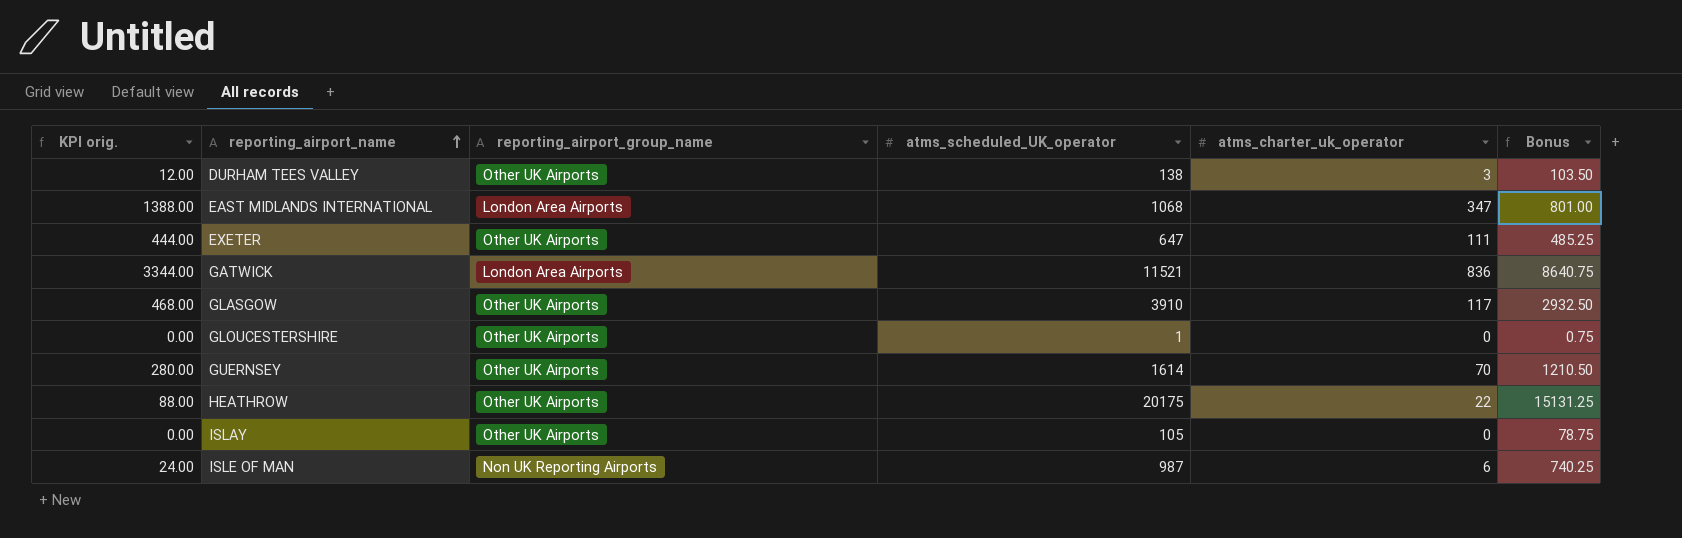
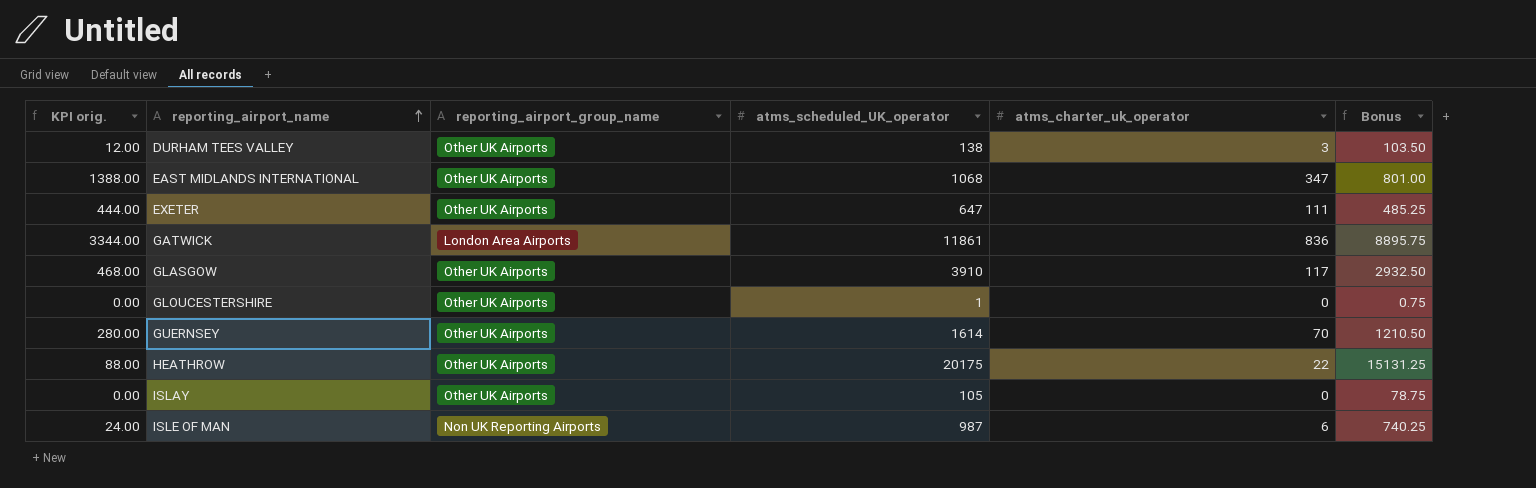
EAST MIDLANDS INTERNATIONAL | reporting_airport_group_name: London Area Airports -> Other UK Airports
GATWICK | atms_scheduled_UK_operator: 11521 -> 11861
GATWICK | Bonus: 8640.75 -> 8895.75

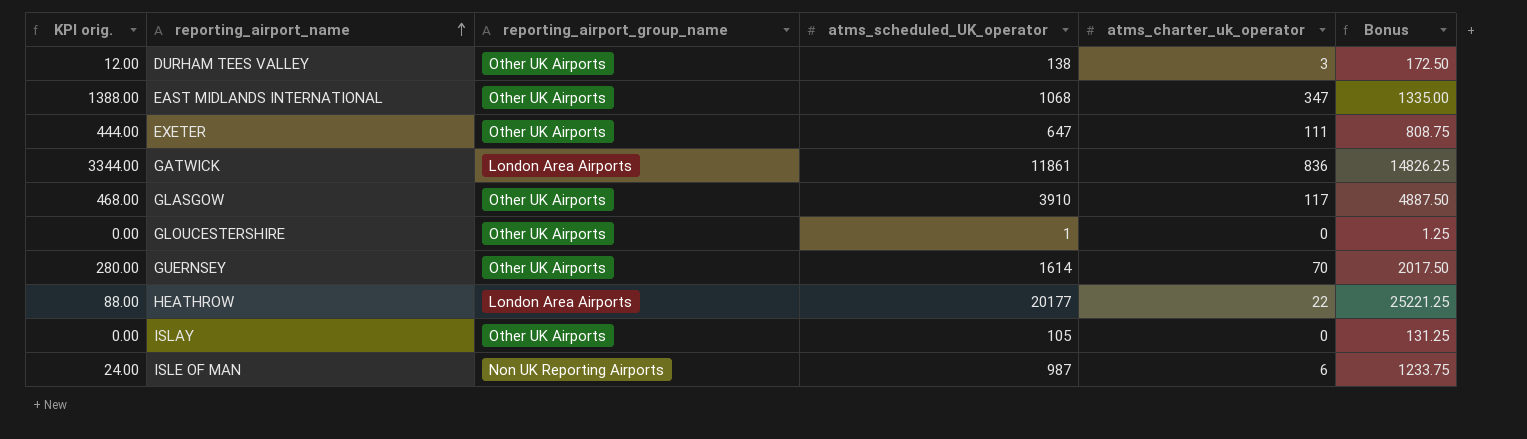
column Bonus | formula: [atms_scheduled_UK_operator] * 0.75 -> [atms_scheduled_UK_operator] * 1.25
HEATHROW | reporting_airport_group_name: Other UK Airports -> London Area Airports
HEATHROW | atms_scheduled_UK_operator: 20175 -> 20177

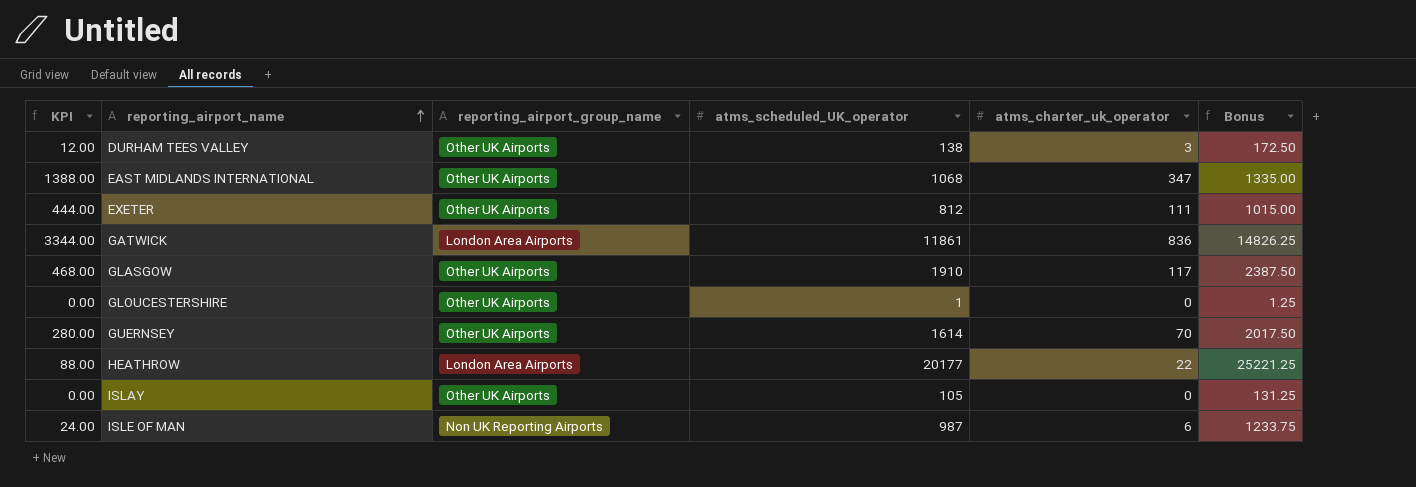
column name: KPI orig. -> KPI
EXETER | atms_scheduled_UK_operator: 647 -> 812
EXETER | Bonus: 808.75 -> 1015.00
GLASGOW | atms_scheduled_UK_operator: 3910 -> 1910
GLASGOW | Bonus: 4887.50 -> 2387.50

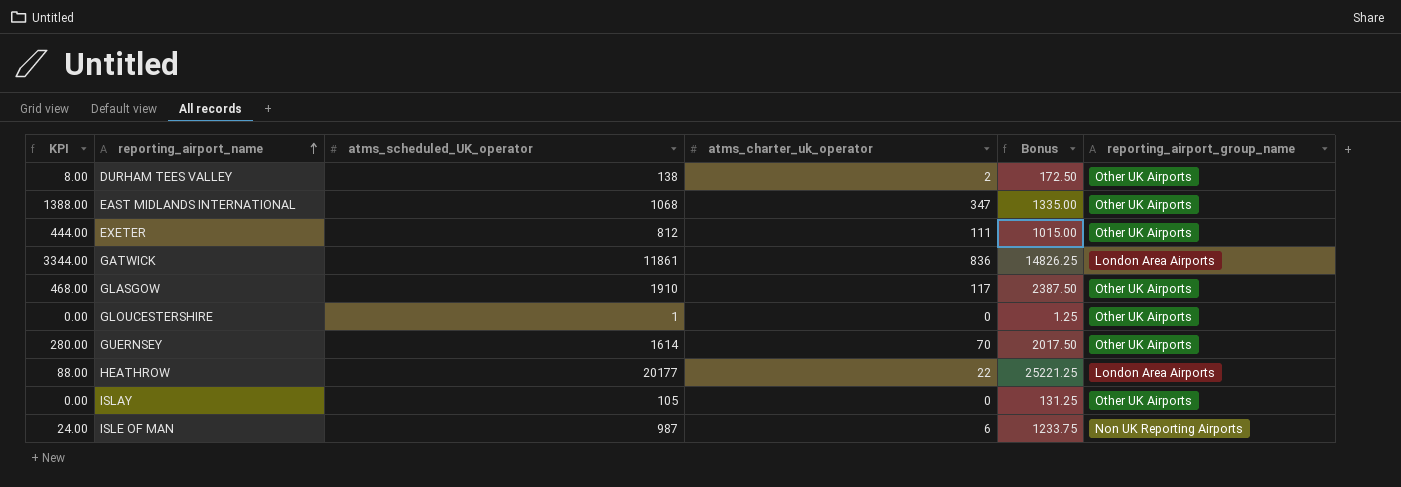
column reporting_airport_group_name | position: 3 -> 6
DURHAM TEES VALLEY | KPI: 12.00 -> 8.00
DURHAM TEES VALLEY | atms_charter_uk_operator: 3 -> 2

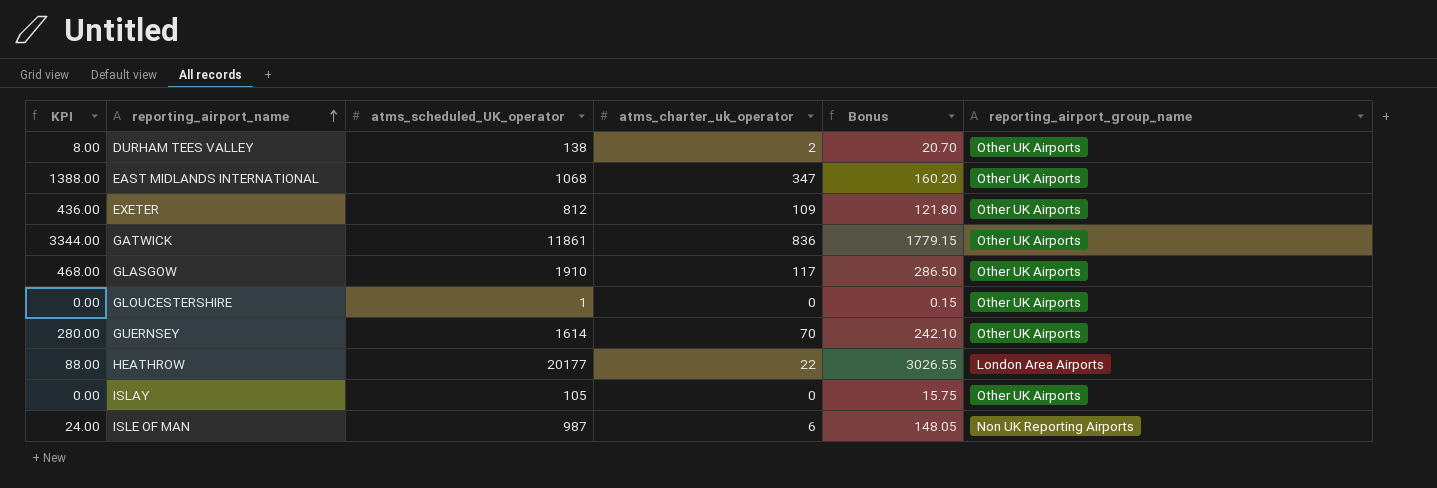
column Bonus | formula: [atms_scheduled_UK_operator] * 1.25 -> [atms_scheduled_UK_operator] * 0.15
EXETER | KPI: 444.00 -> 436.00
EXETER | atms_charter_uk_operator: 111 -> 109
GATWICK | reporting_airport_group_name: London Area Airports -> Other UK Airports

